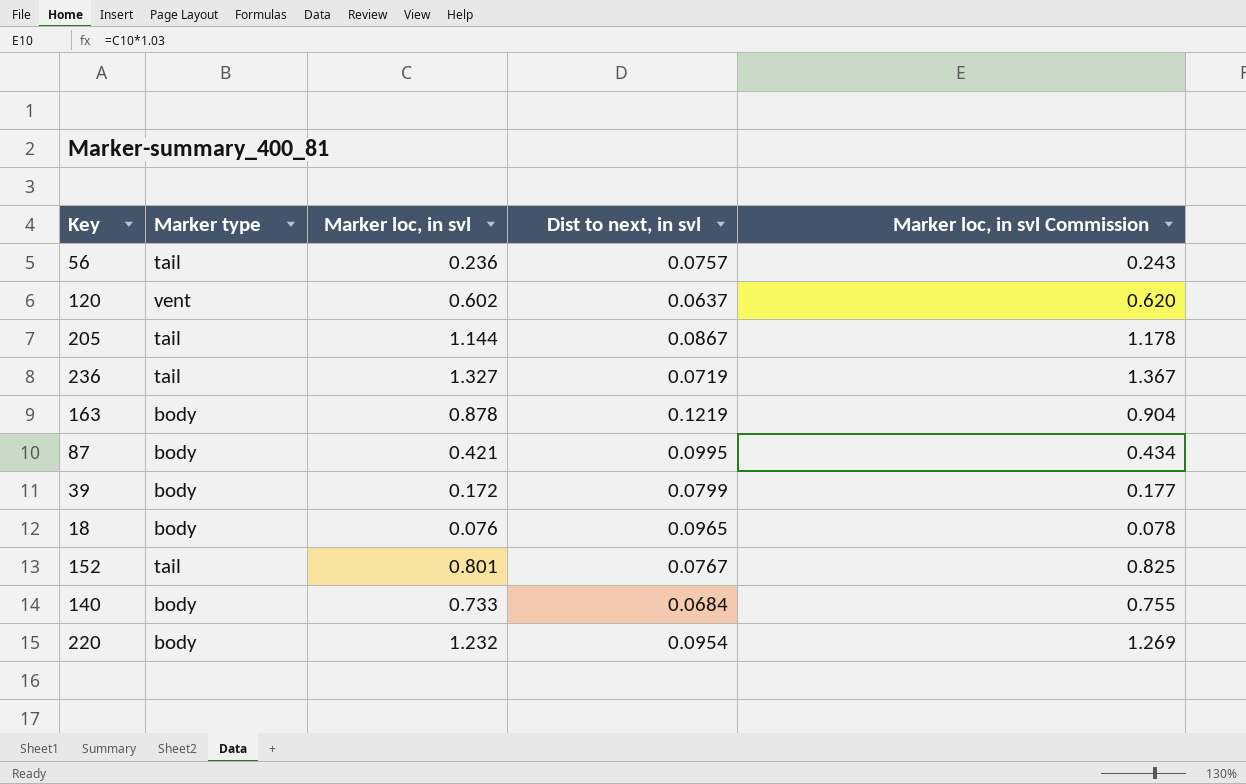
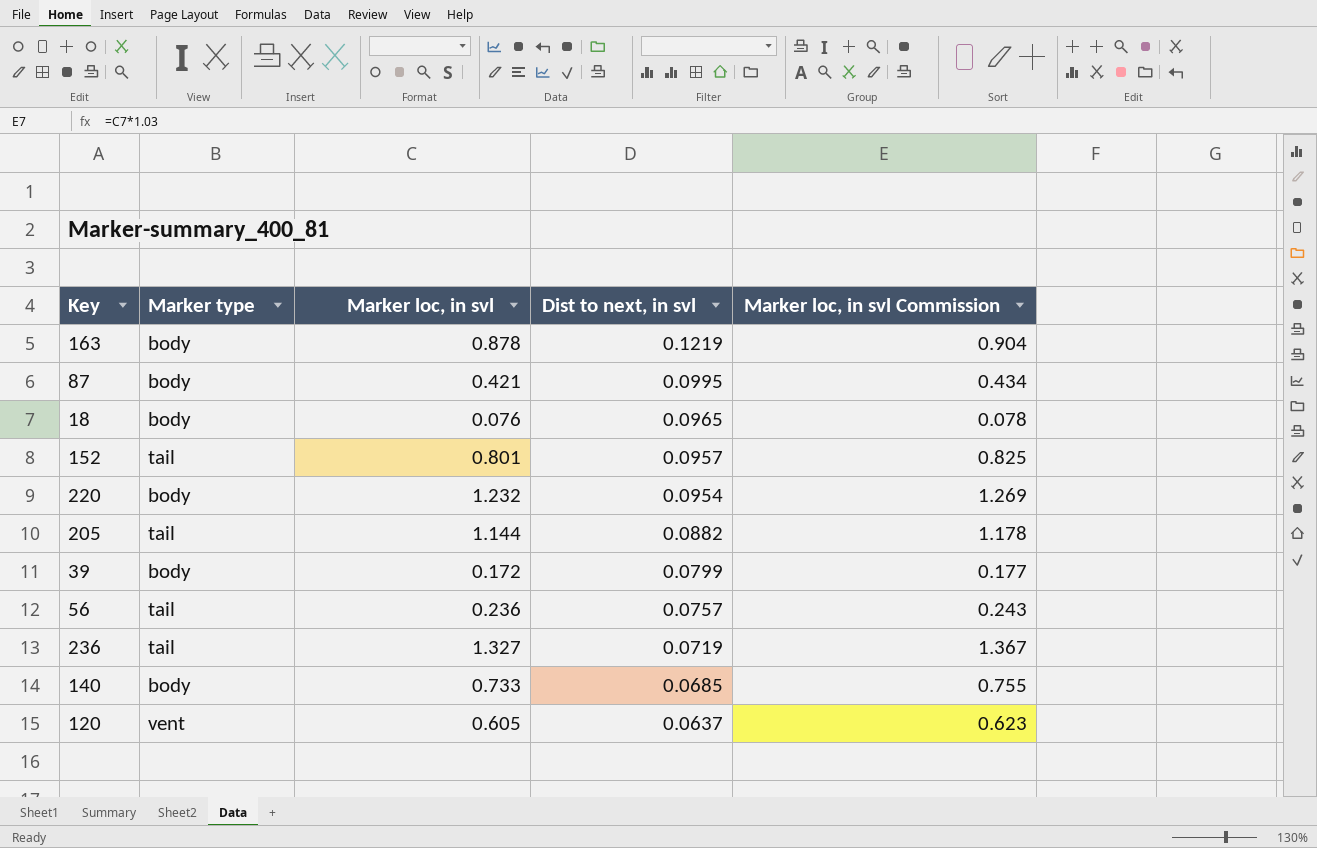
row order: none -> Dist to next, in svl descending
152 | Dist to next, in svl: 0.0767 -> 0.0957
205 | Dist to next, in svl: 0.0867 -> 0.0882
140 | Dist to next, in svl: 0.0684 -> 0.0685
120 | Marker loc, in svl: 0.602 -> 0.605
120 | Marker loc, in svl Commission: 0.620 -> 0.623

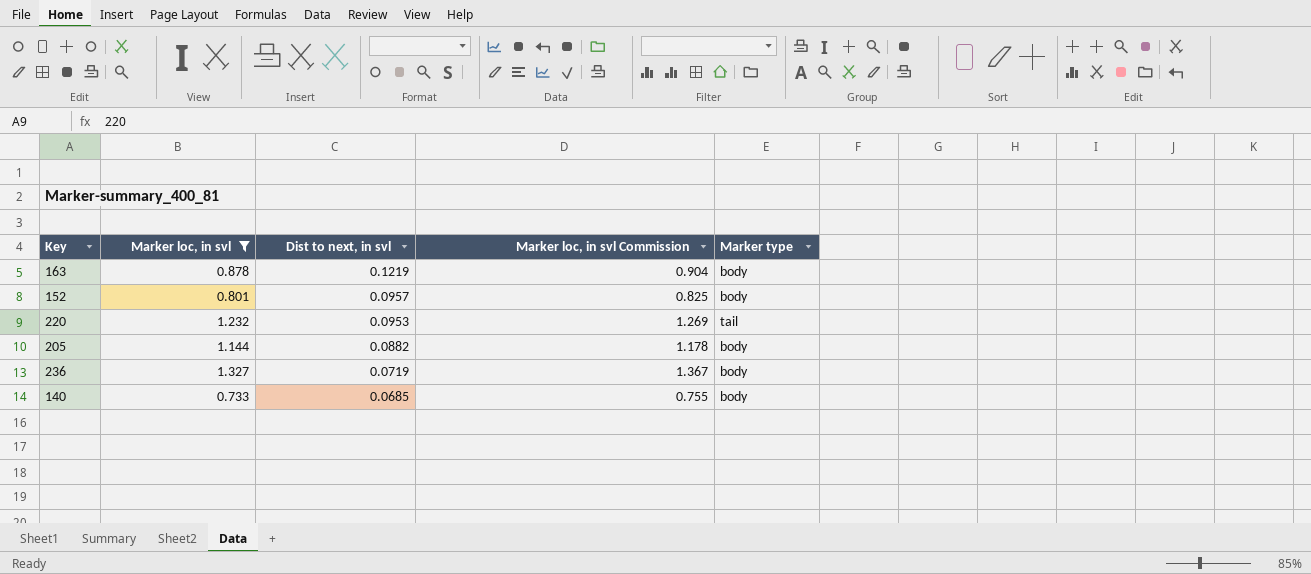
filter: none -> Marker loc, in svl >= 0.733
column Marker type | position: 2 -> 5
152 | Marker type: tail -> body
220 | Dist to next, in svl: 0.0954 -> 0.0953
220 | Marker type: body -> tail
205 | Marker type: tail -> body
236 | Marker type: tail -> body

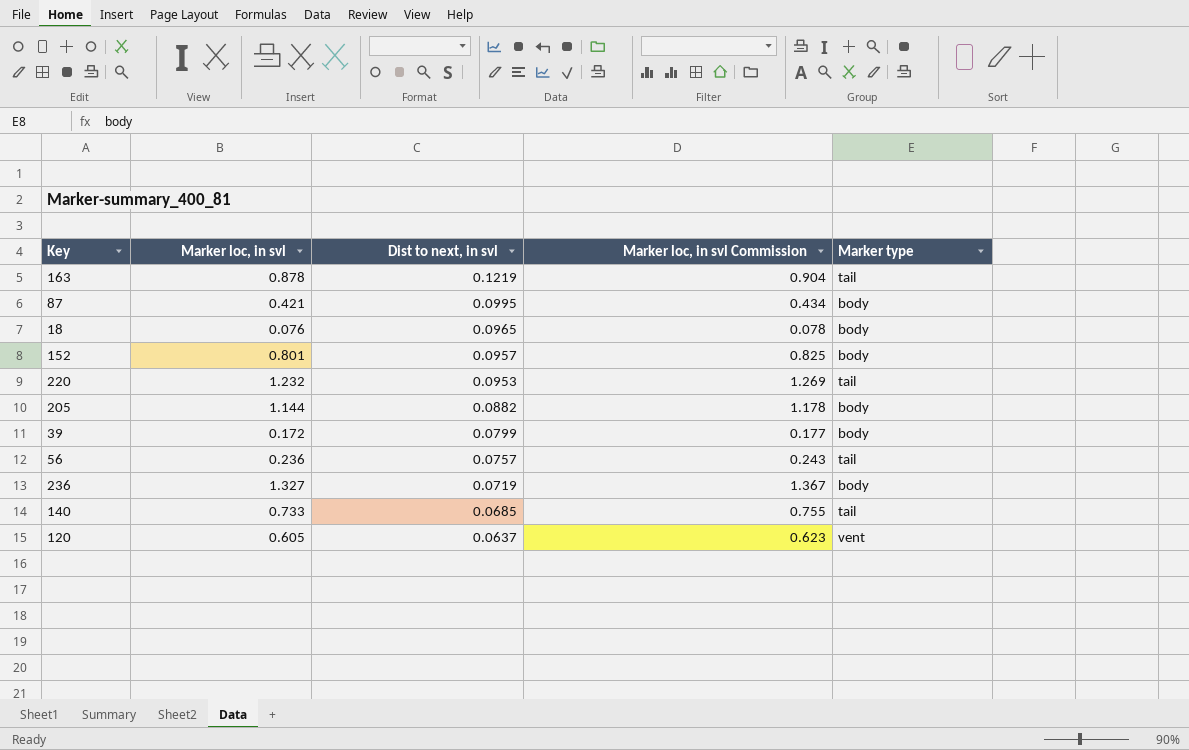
filter: Marker loc, in svl >= 0.733 -> none
163 | Marker type: body -> tail
140 | Marker type: body -> tail

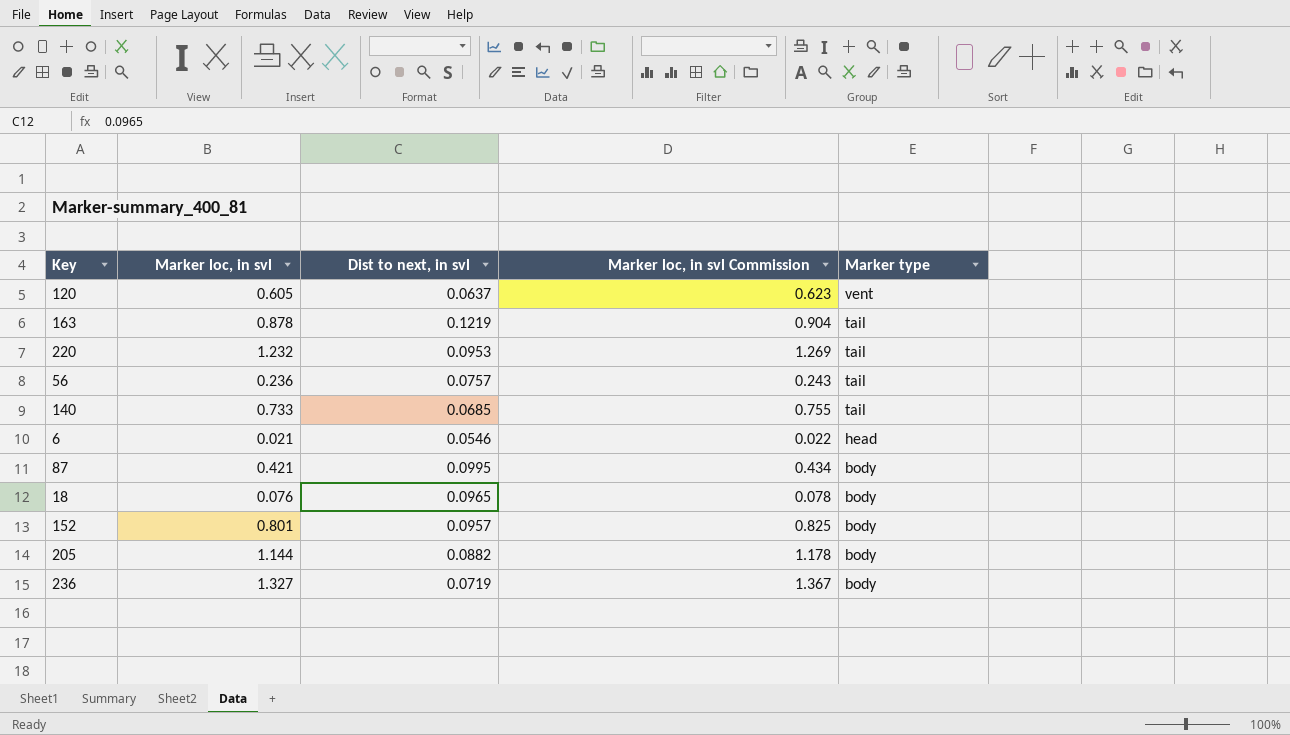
row order: Dist to next, in svl descending -> Marker type descending
row 39: 0.172 | 0.0799 | 0.177 | body -> none
row 6: none -> 0.021 | 0.0546 | 0.022 | head

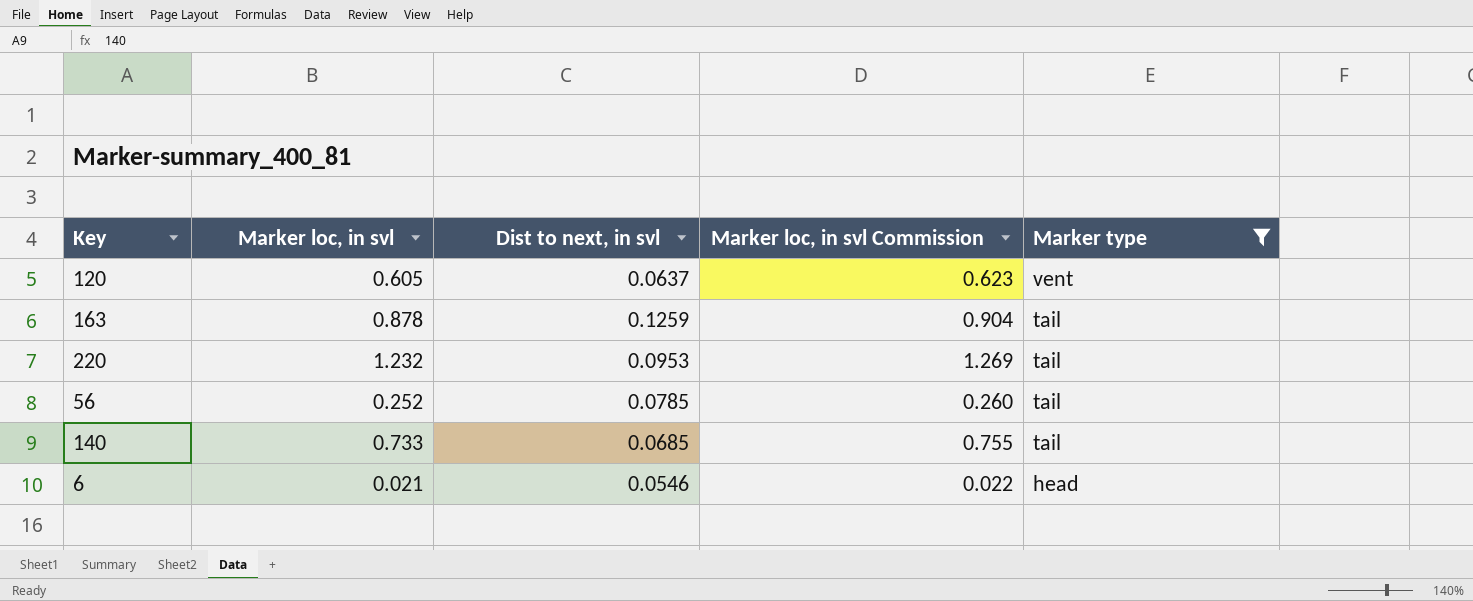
filter: none -> Marker type != body
163 | Dist to next, in svl: 0.1219 -> 0.1259
56 | Marker loc, in svl: 0.236 -> 0.252
56 | Dist to next, in svl: 0.0757 -> 0.0785
56 | Marker loc, in svl Commission: 0.243 -> 0.260

